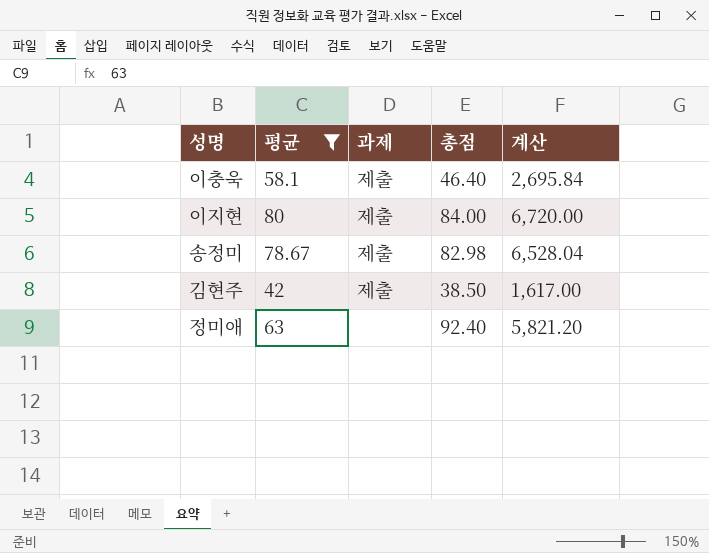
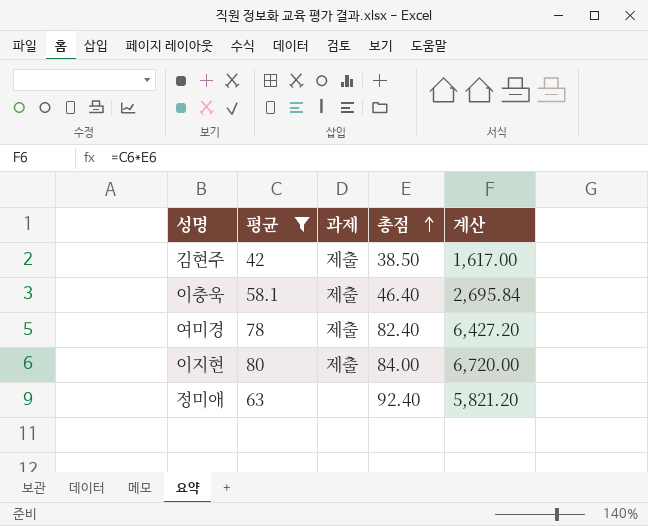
row order: none -> 총점 ascending
row 송정미: 78.67 | 제출 | 82.98 | 6,528.04 -> none
row 여미경: none -> 78 | 제출 | 82.40 | 6,427.20

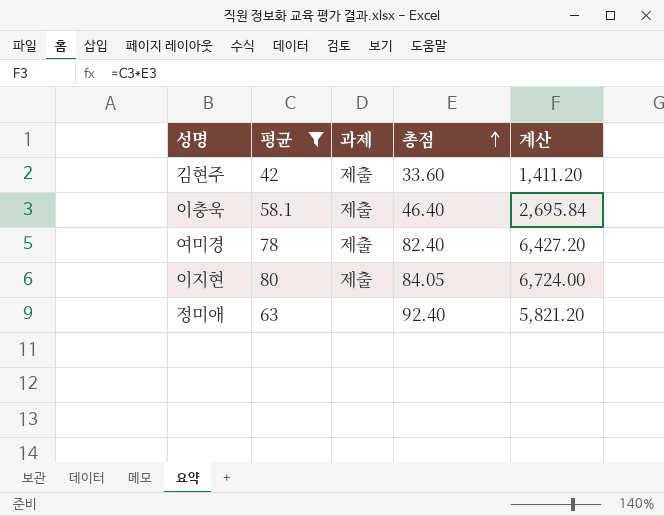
김현주 | 총점: 38.50 -> 33.60
김현주 | 계산: 1,617.00 -> 1,411.20
이지현 | 총점: 84.00 -> 84.05
이지현 | 계산: 6,720.00 -> 6,724.00

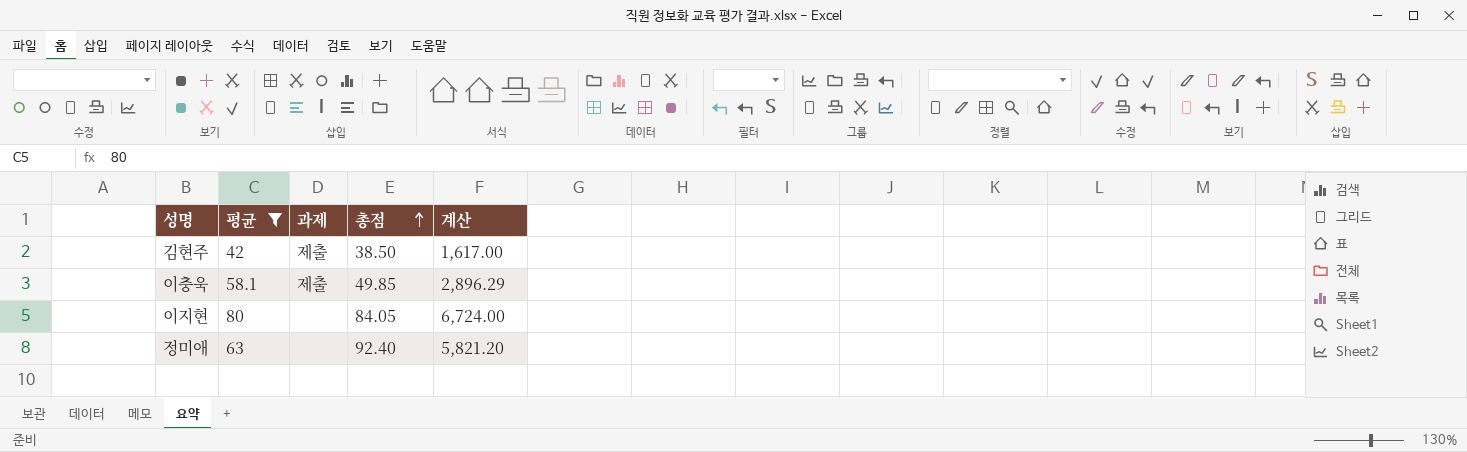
row 여미경: 78 | 제출 | 82.40 | 6,427.20 -> none
김현주 | 총점: 33.60 -> 38.50
김현주 | 계산: 1,411.20 -> 1,617.00
이충욱 | 총점: 46.40 -> 49.85
이충욱 | 계산: 2,695.84 -> 2,896.29
이지현 | 과제: 제출 -> none

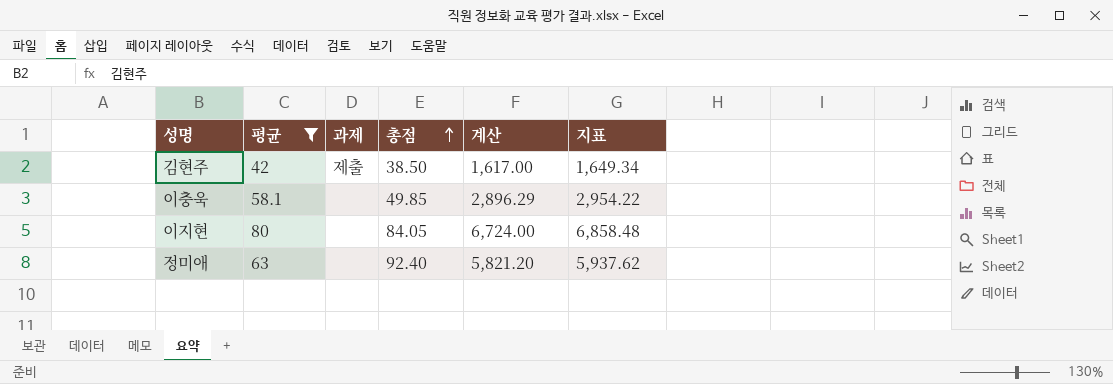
column 지표 | formula: none -> [계산] * 1.02
이충욱 | 과제: 제출 -> none

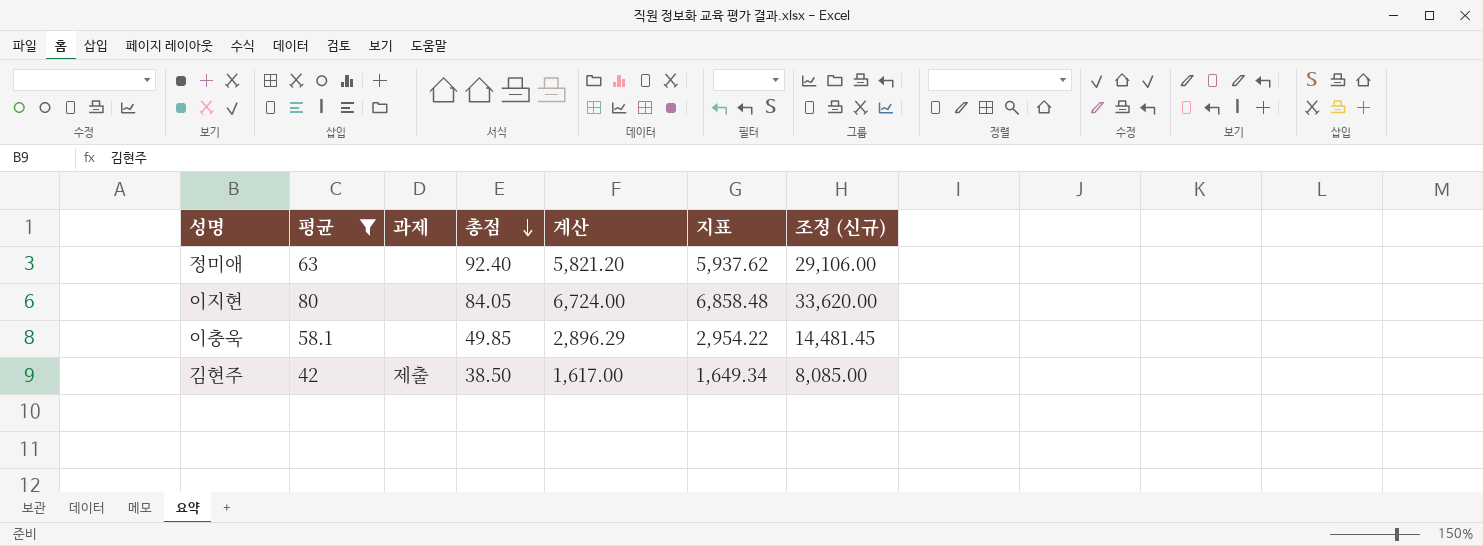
row order: 총점 ascending -> 총점 descending
column 조정 (신규) | formula: none -> [계산] * 5

